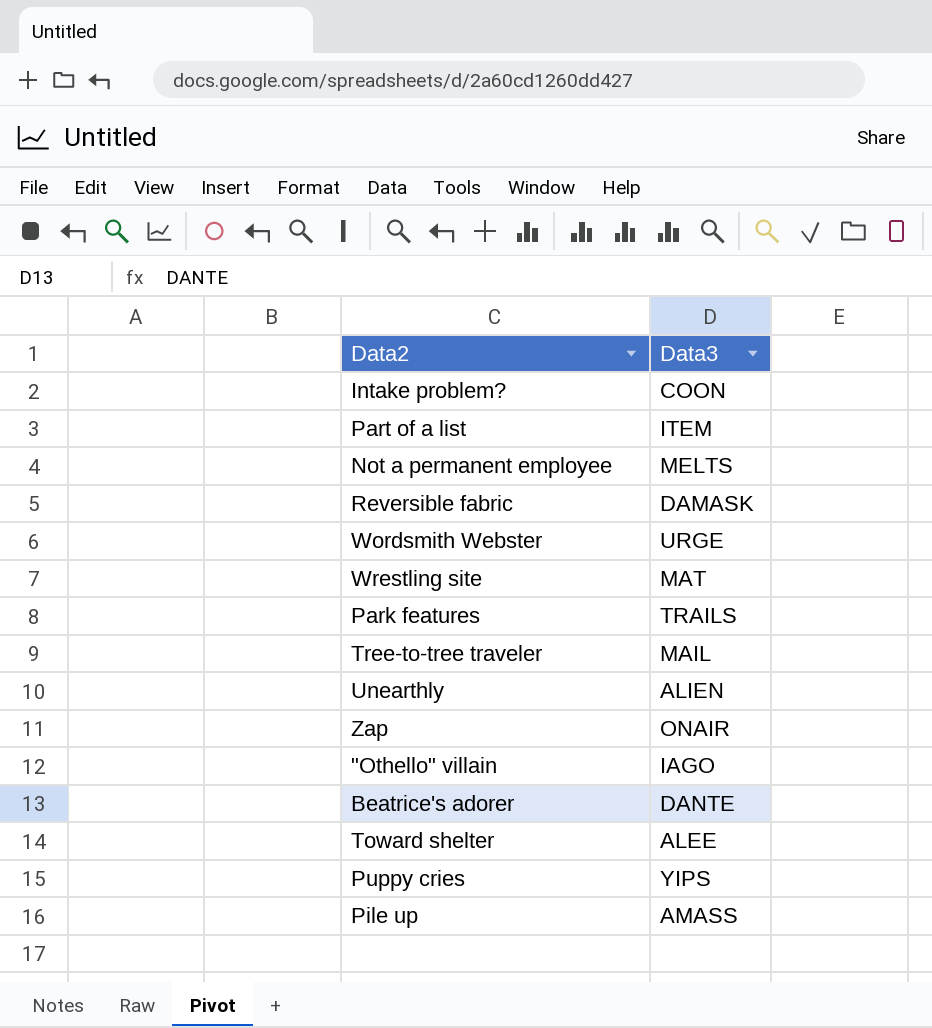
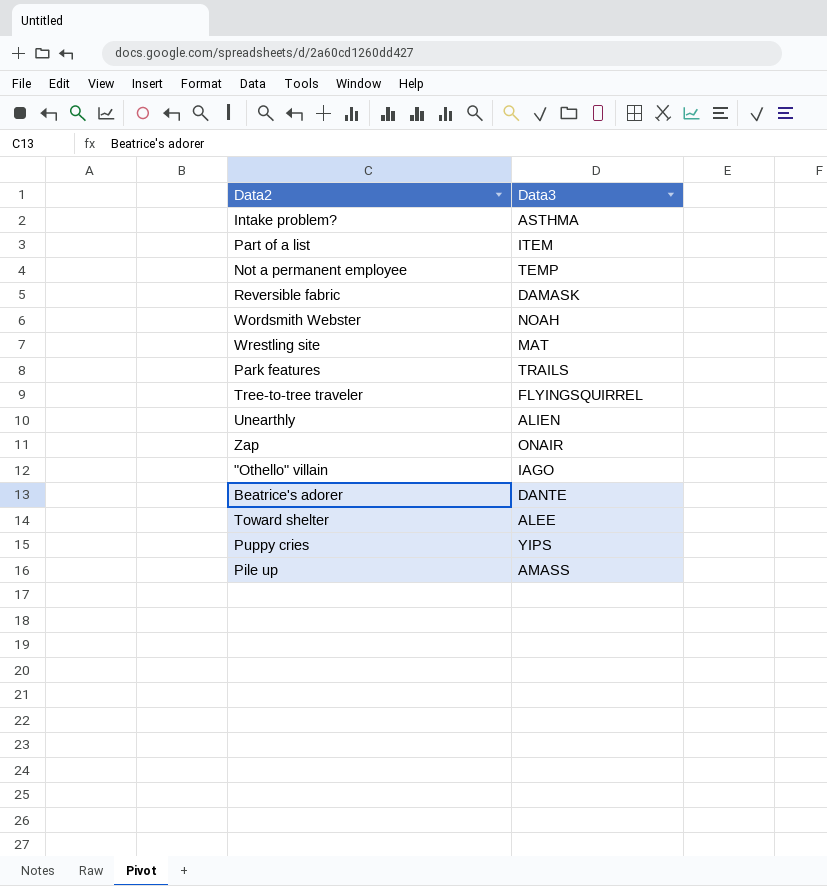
Intake problem? | Data3: COON -> ASTHMA
Not a permanent employee | Data3: MELTS -> TEMP
Wordsmith Webster | Data3: URGE -> NOAH
Tree-to-tree traveler | Data3: MAIL -> FLYINGSQUIRREL

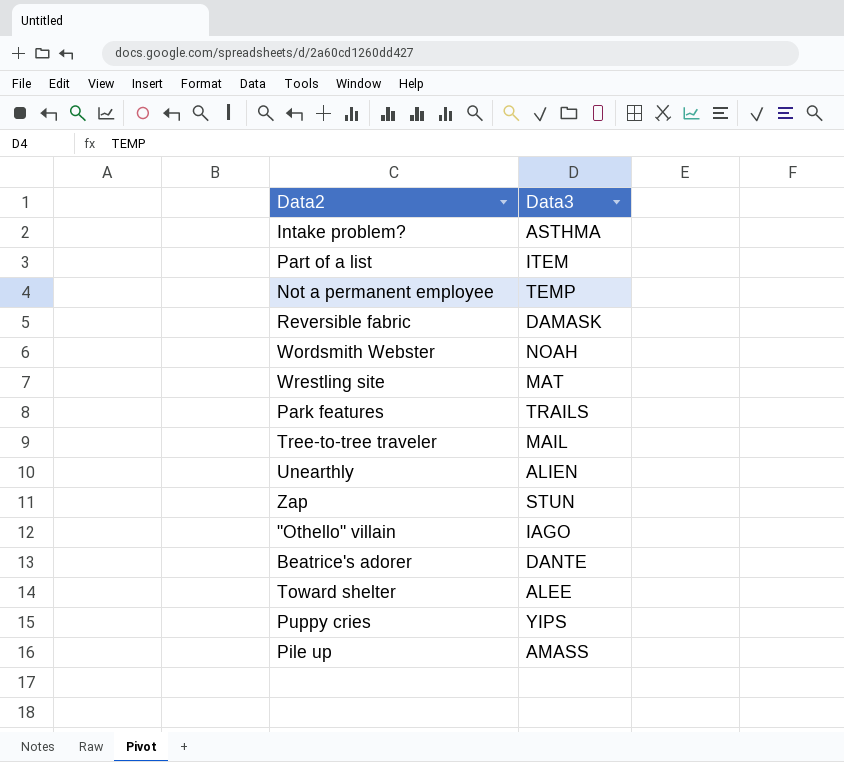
Tree-to-tree traveler | Data3: FLYINGSQUIRREL -> MAIL
Zap | Data3: ONAIR -> STUN

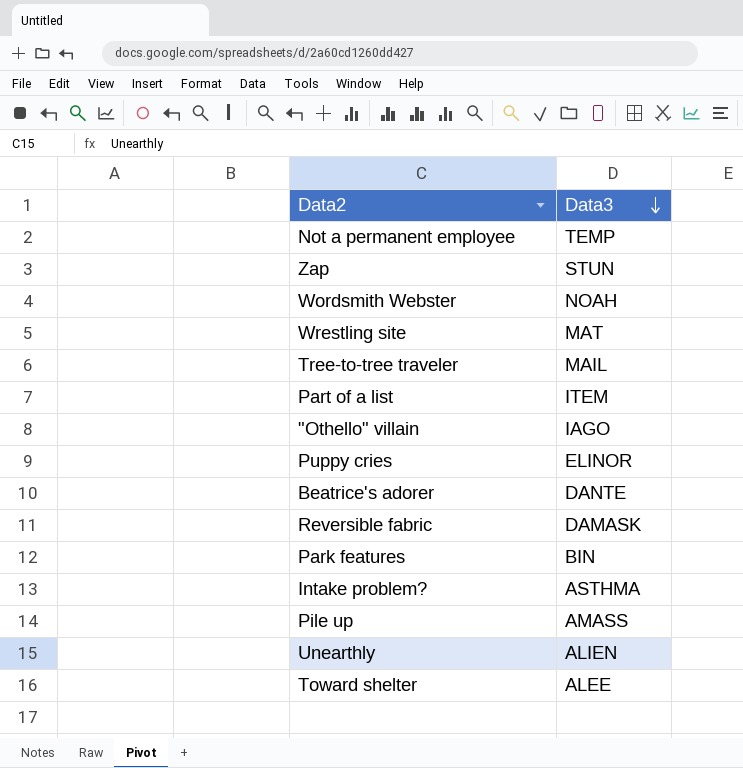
row order: none -> Data3 descending
Puppy cries | Data3: YIPS -> ELINOR
Park features | Data3: TRAILS -> BIN

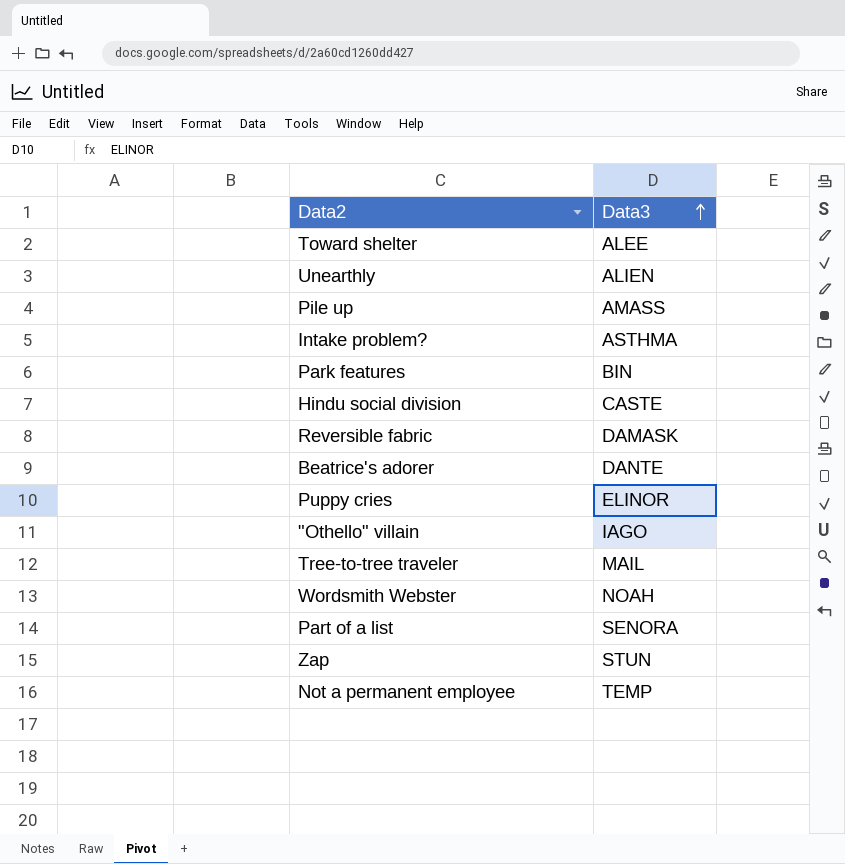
row order: Data3 descending -> Data3 ascending
row Wrestling site: MAT -> none
row Hindu social division: none -> CASTE
Part of a list | Data3: ITEM -> SENORA

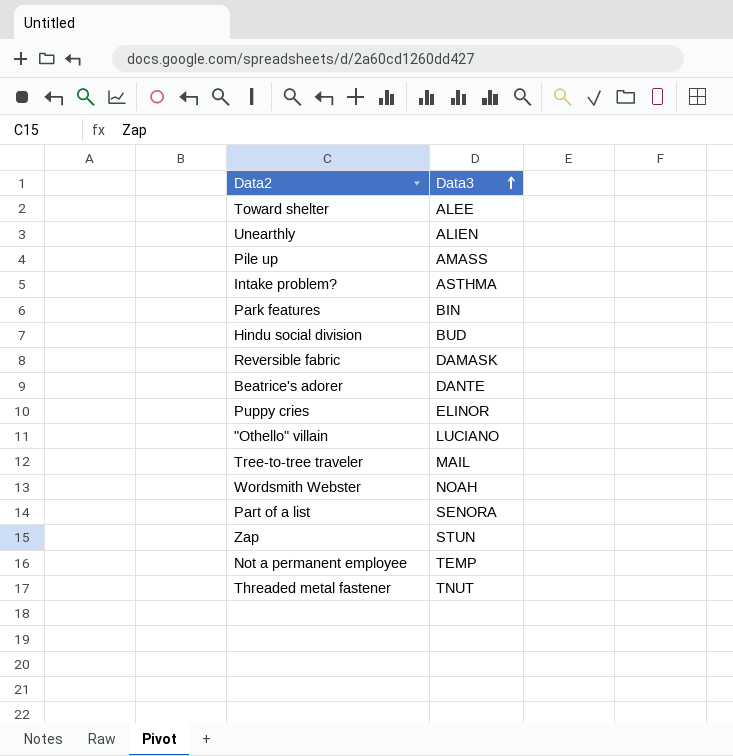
Hindu social division | Data3: CASTE -> BUD
"Othello" villain | Data3: IAGO -> LUCIANO
row Threaded metal fastener: none -> TNUT

